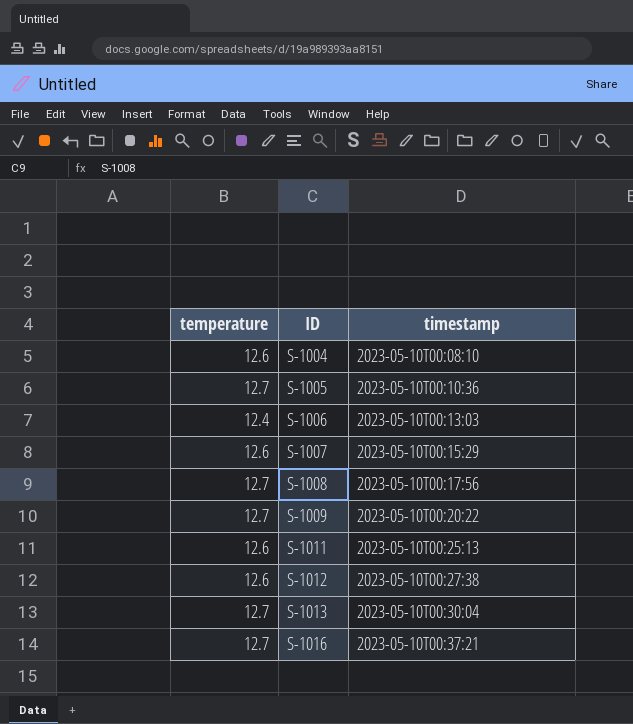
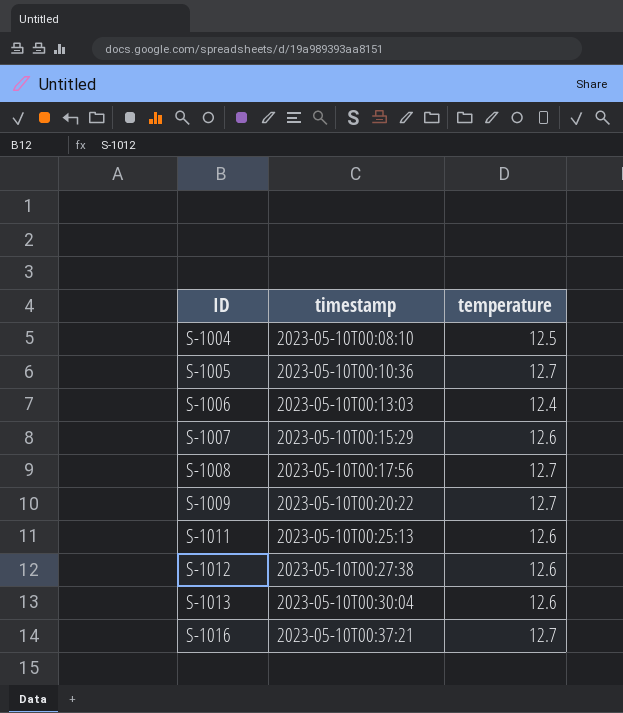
column temperature | position: 1 -> 3
S-1004 | temperature: 12.6 -> 12.5
S-1013 | temperature: 12.7 -> 12.6

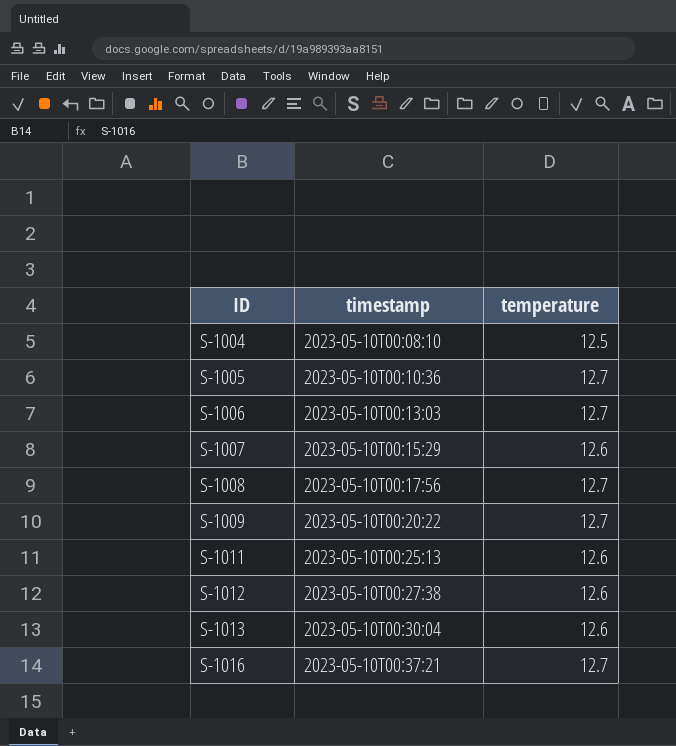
S-1006 | temperature: 12.4 -> 12.7

